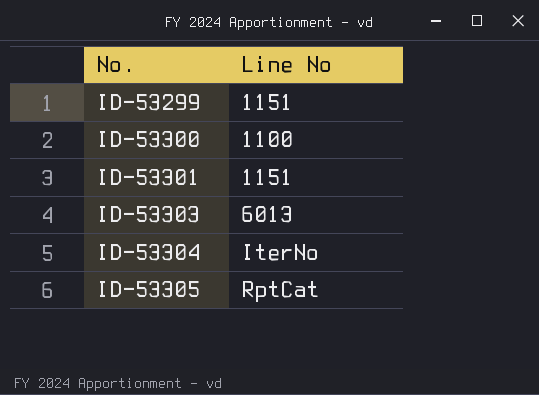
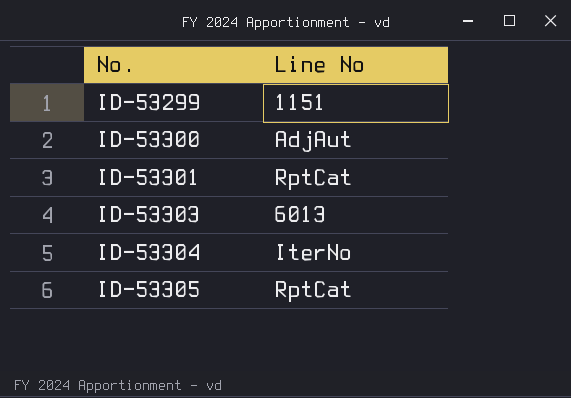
ID-53300 | Line No: 1100 -> AdjAut
ID-53301 | Line No: 1151 -> RptCat

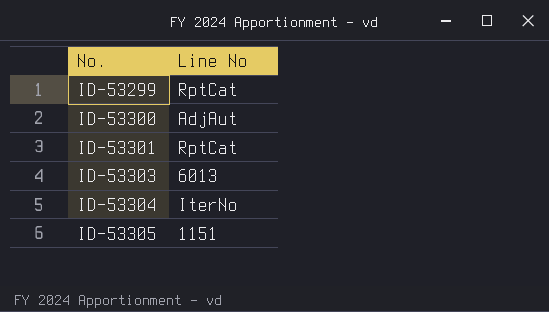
ID-53299 | Line No: 1151 -> RptCat
ID-53305 | Line No: RptCat -> 1151

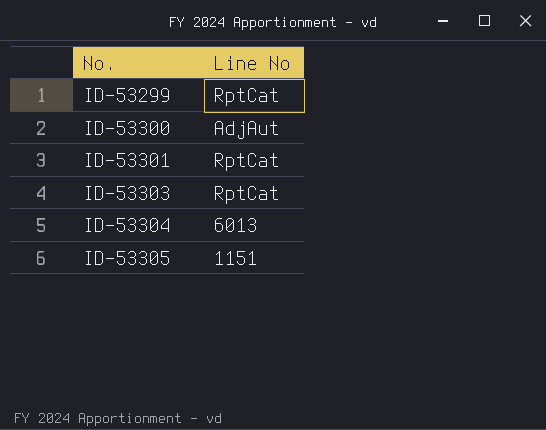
ID-53303 | Line No: 6013 -> RptCat
ID-53304 | Line No: IterNo -> 6013

